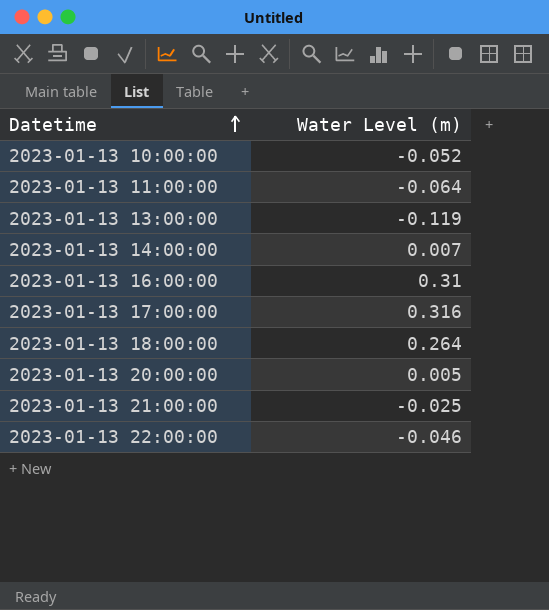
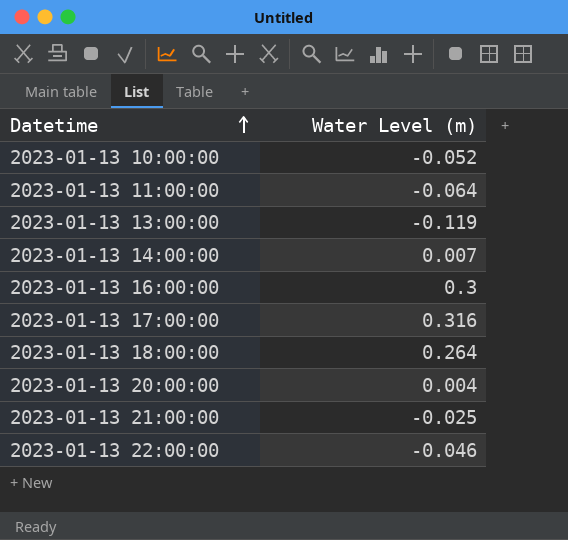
2023-01-13 16:00:00 | Water Level (m): 0.31 -> 0.3
2023-01-13 20:00:00 | Water Level (m): 0.005 -> 0.004

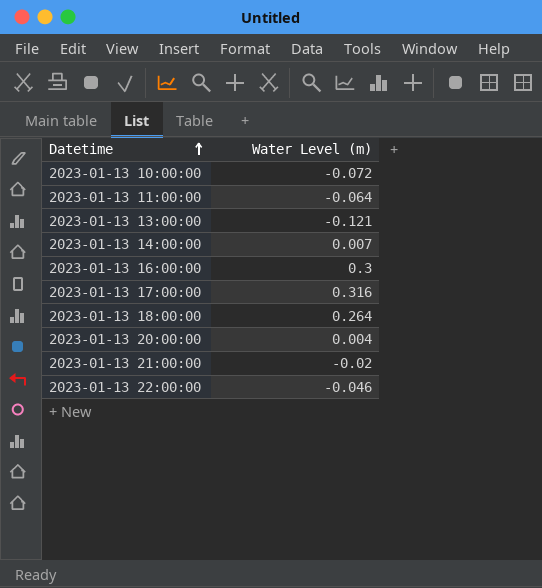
2023-01-13 10:00:00 | Water Level (m): -0.052 -> -0.072
2023-01-13 13:00:00 | Water Level (m): -0.119 -> -0.121
2023-01-13 21:00:00 | Water Level (m): -0.025 -> -0.02

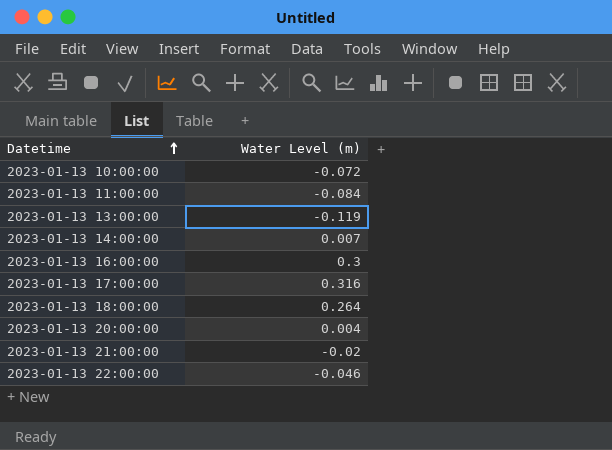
2023-01-13 11:00:00 | Water Level (m): -0.064 -> -0.084
2023-01-13 13:00:00 | Water Level (m): -0.121 -> -0.119

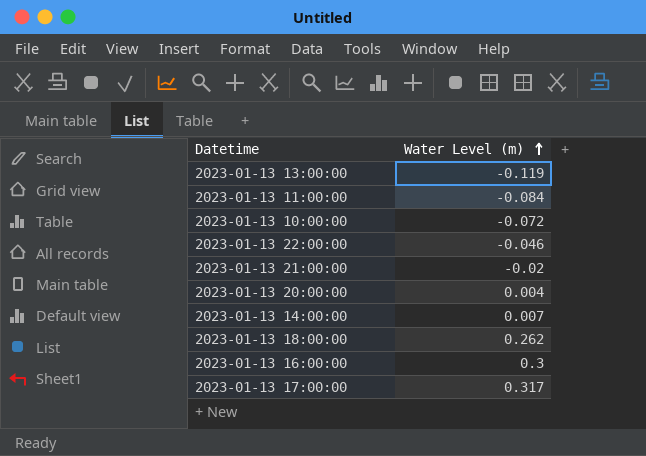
row order: Datetime ascending -> Water Level (m) ascending
2023-01-13 18:00:00 | Water Level (m): 0.264 -> 0.262
2023-01-13 17:00:00 | Water Level (m): 0.316 -> 0.317

